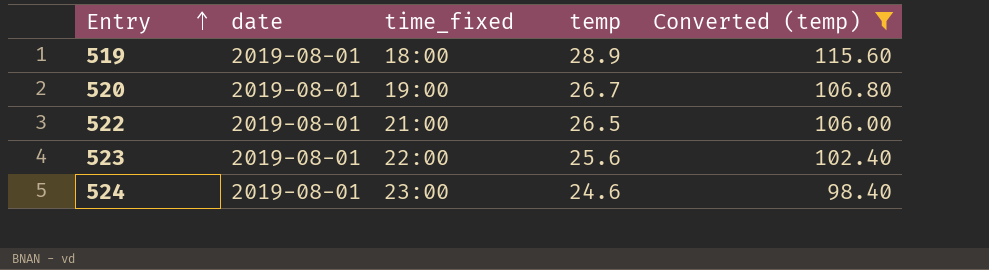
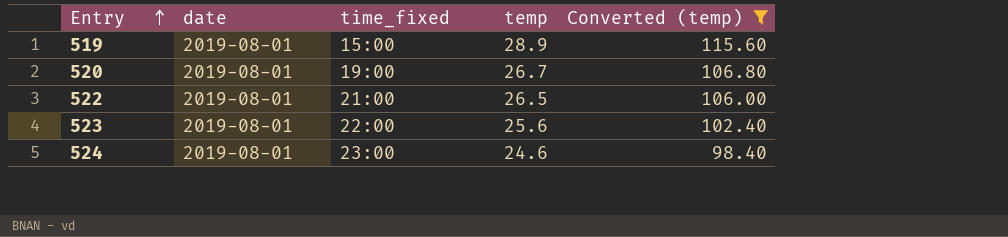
519 | time_fixed: 18:00 -> 15:00

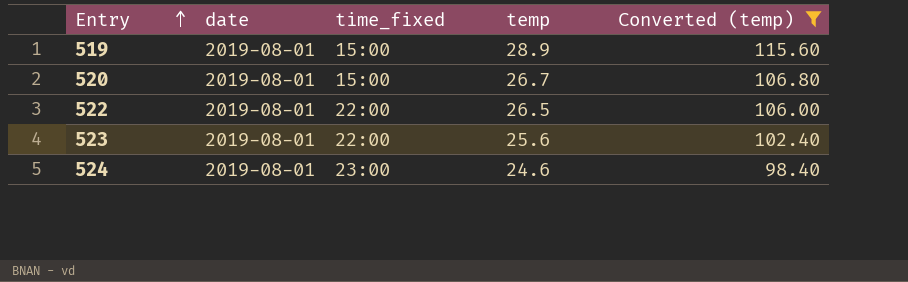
520 | time_fixed: 19:00 -> 15:00
522 | time_fixed: 21:00 -> 22:00

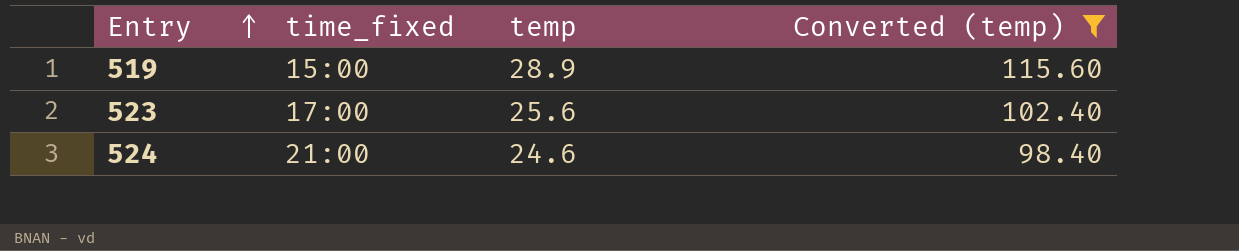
column date | position: 2 -> none
row 520: 2019-08-01 | 15:00 | 26.7 | 106.80 -> none
row 522: 2019-08-01 | 22:00 | 26.5 | 106.00 -> none
523 | time_fixed: 22:00 -> 17:00
524 | time_fixed: 23:00 -> 21:00

